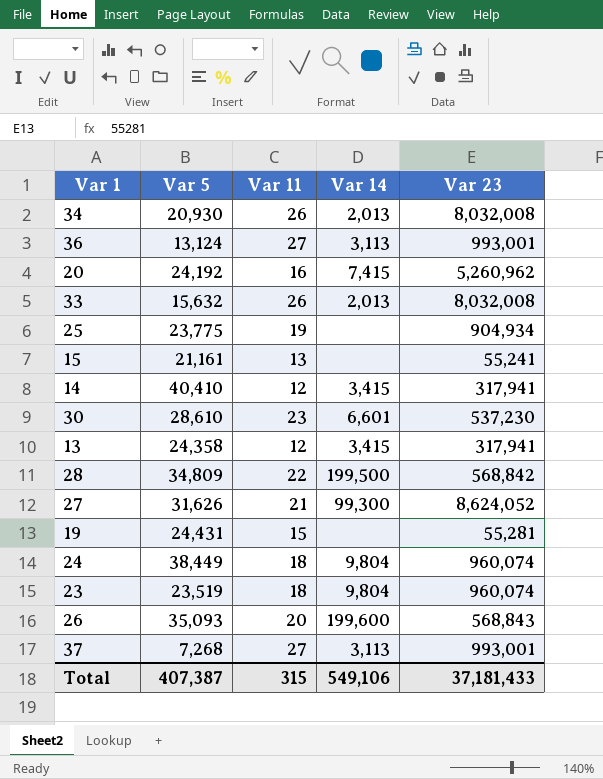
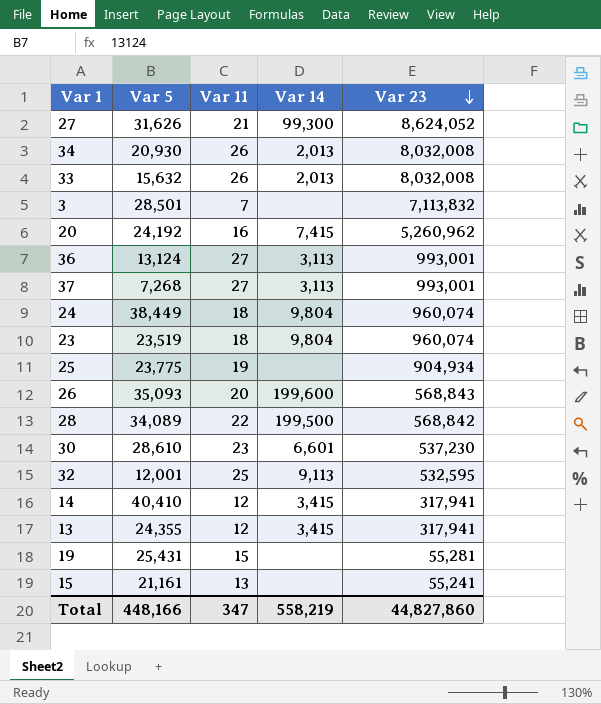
row order: none -> Var 23 descending
row 3: none -> 28,501 | 7 | none | 7,113,832
28 | Var 5: 34,809 -> 34,089
row 32: none -> 12,001 | 25 | 9,113 | 532,595
13 | Var 5: 24,358 -> 24,355
19 | Var 5: 24,431 -> 25,431
Total | Var 5: 407,387 -> 448,166
Total | Var 11: 315 -> 347
Total | Var 14: 549,106 -> 558,219
Total | Var 23: 37,181,433 -> 44,827,860

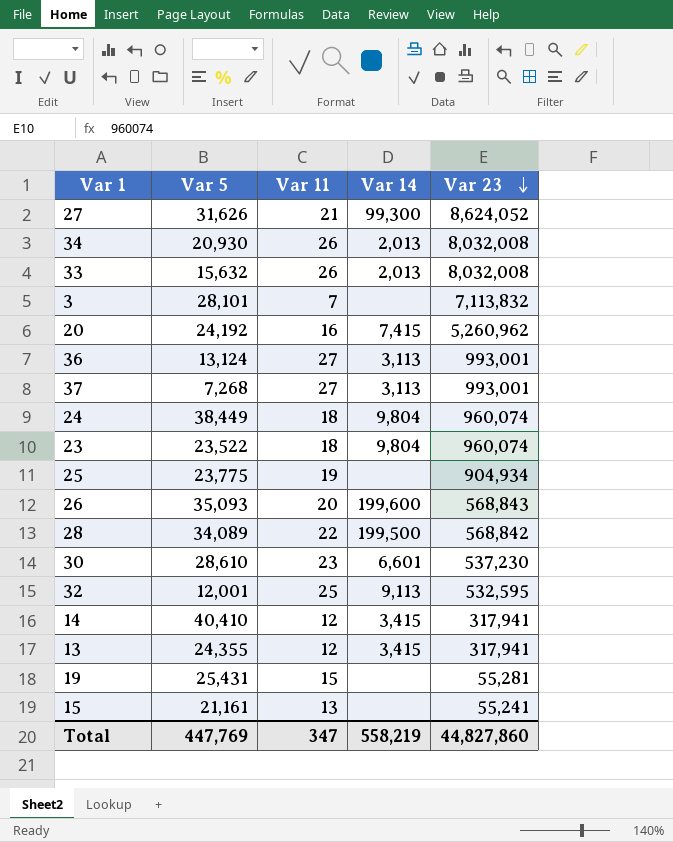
3 | Var 5: 28,501 -> 28,101
23 | Var 5: 23,519 -> 23,522
Total | Var 5: 448,166 -> 447,769

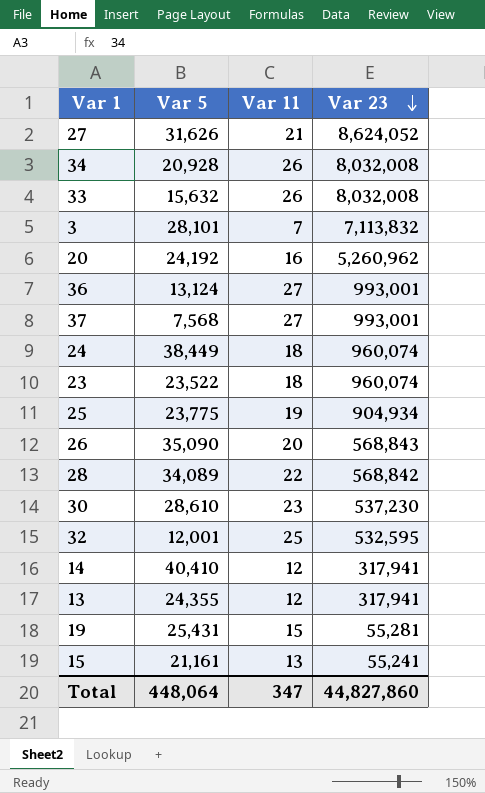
column Var 14 | position: 4 -> none
34 | Var 5: 20,930 -> 20,928
37 | Var 5: 7,268 -> 7,568
26 | Var 5: 35,093 -> 35,090
Total | Var 5: 447,769 -> 448,064

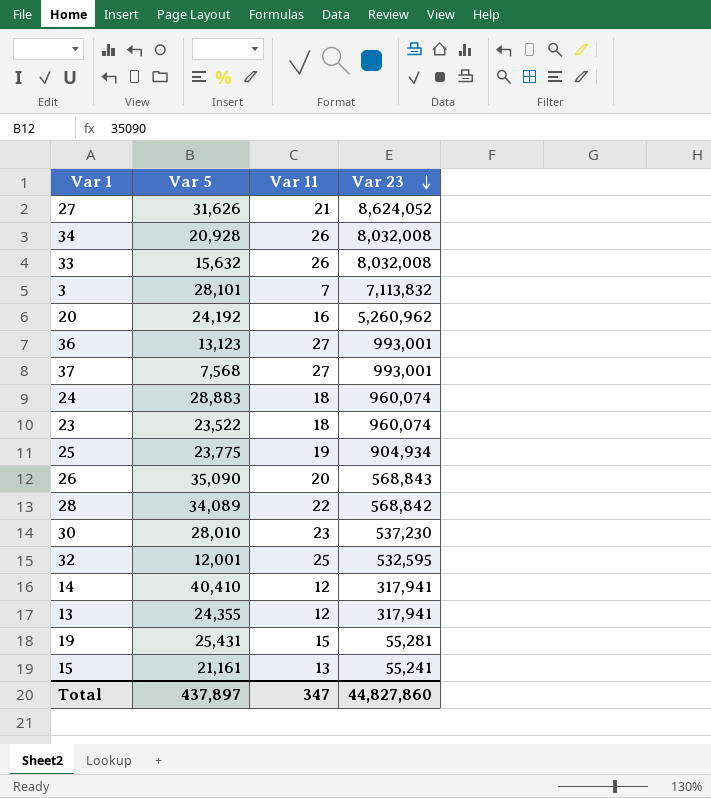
36 | Var 5: 13,124 -> 13,123
24 | Var 5: 38,449 -> 28,883
30 | Var 5: 28,610 -> 28,010
Total | Var 5: 448,064 -> 437,897

